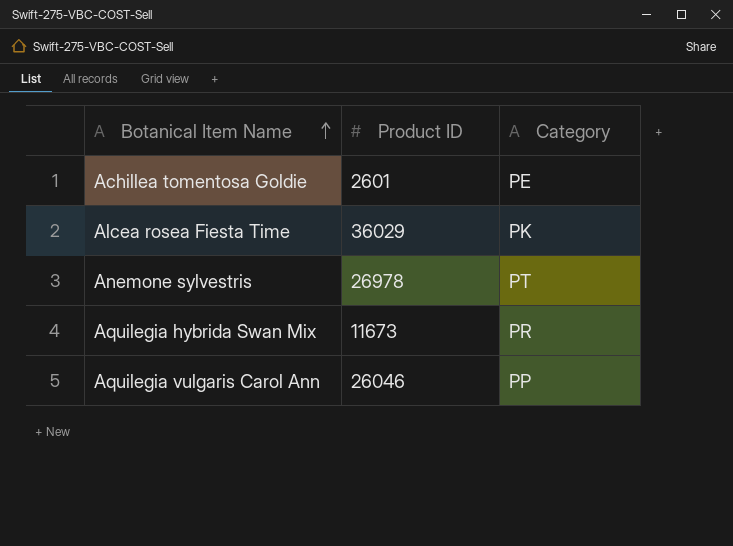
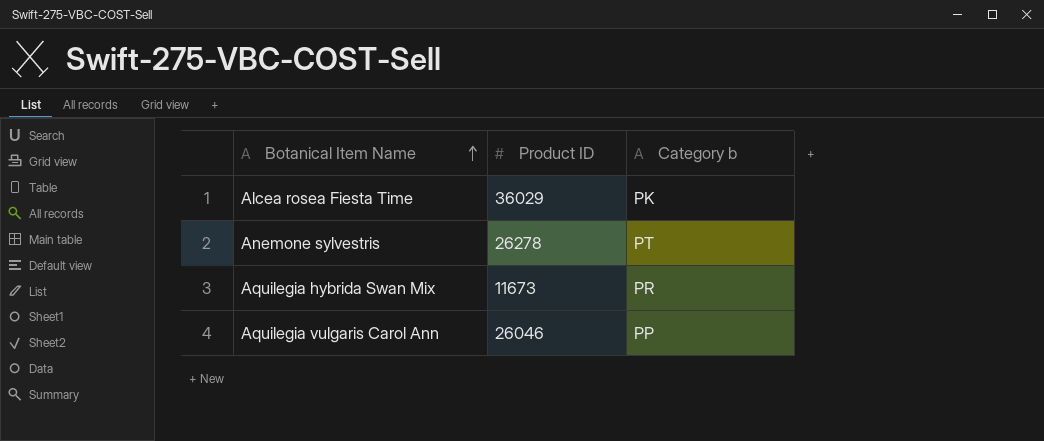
column name: Category -> Category b
row Achillea tomentosa Goldie: 2601 | PE -> none
Anemone sylvestris | Product ID: 26978 -> 26278

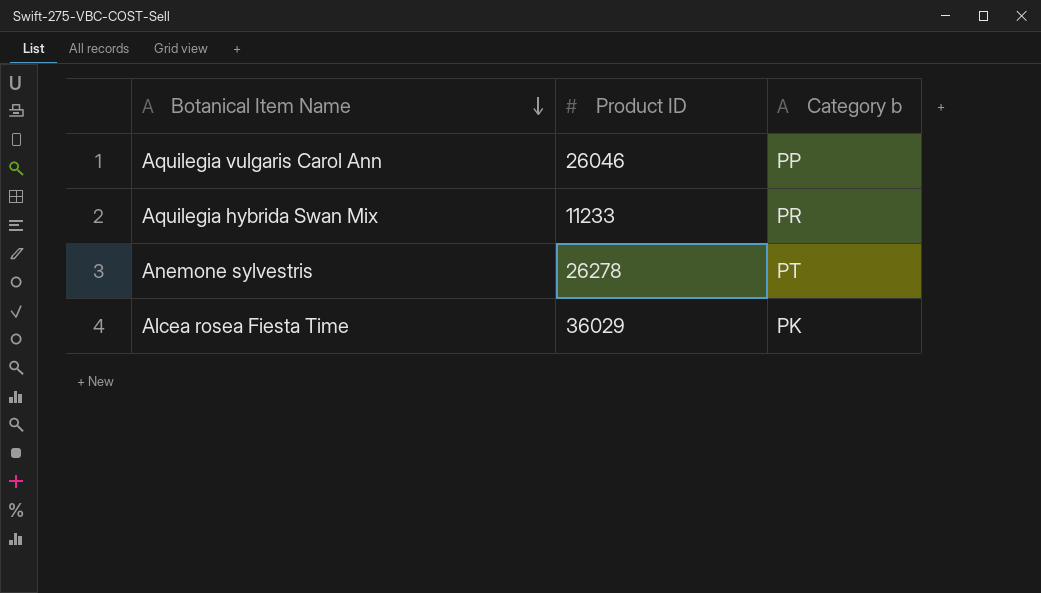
row order: Botanical Item Name ascending -> Botanical Item Name descending
Aquilegia hybrida Swan Mix | Product ID: 11673 -> 11233

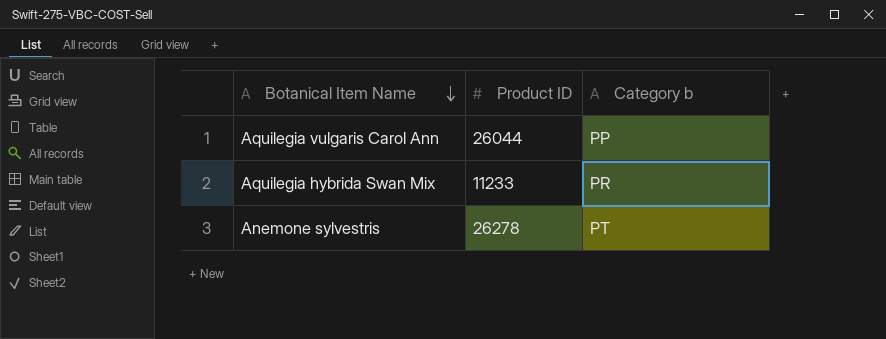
row Alcea rosea Fiesta Time: 36029 | PK -> none
Aquilegia vulgaris Carol Ann | Product ID: 26046 -> 26044

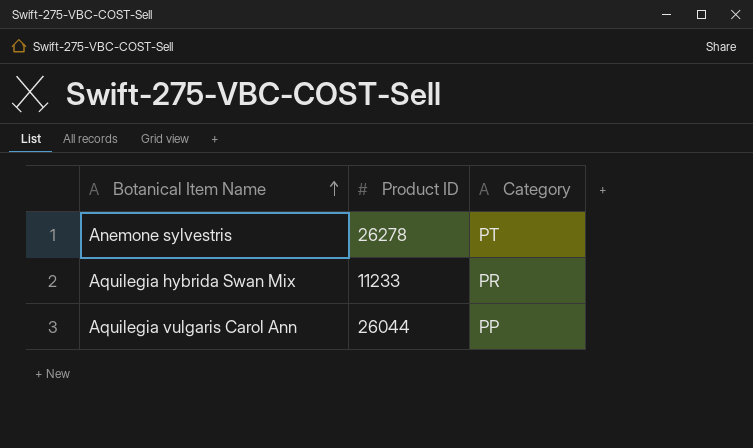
row order: Botanical Item Name descending -> Botanical Item Name ascending
column name: Category b -> Category

